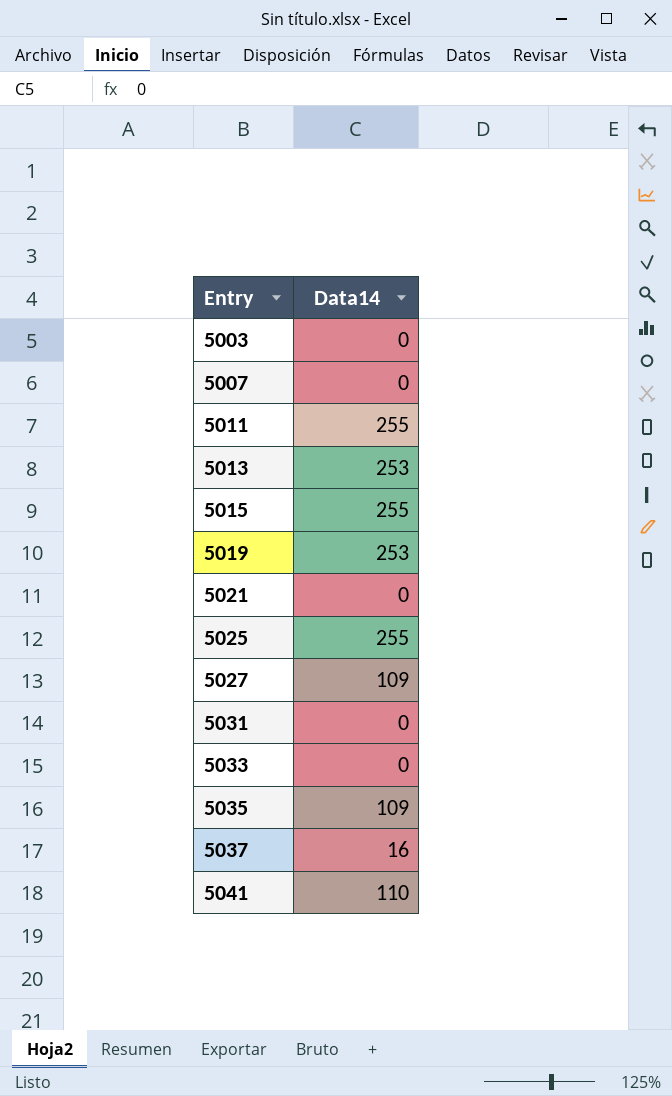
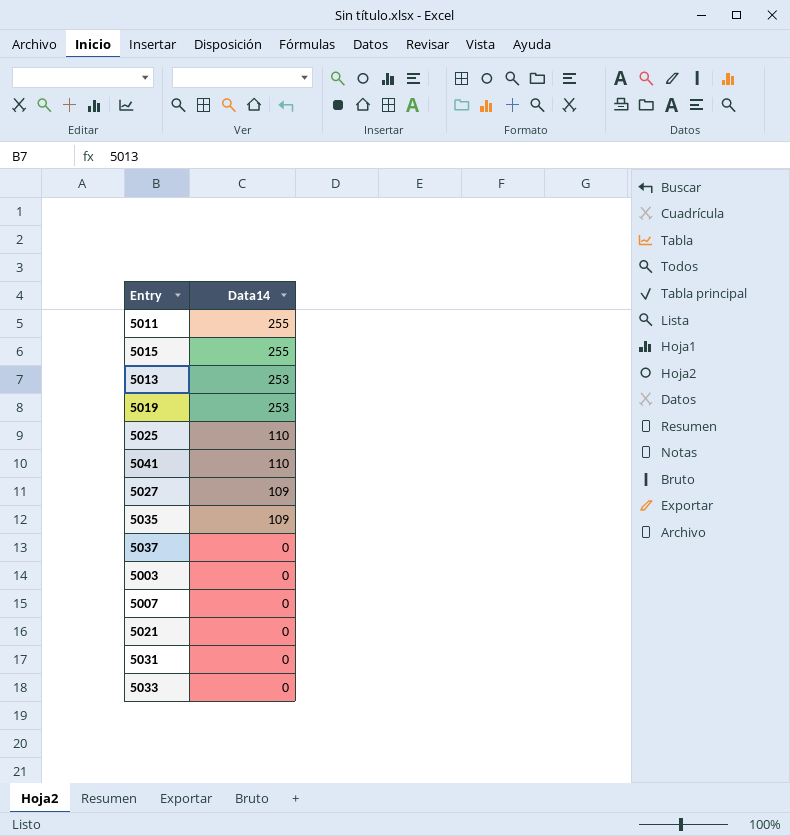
row order: Entry ascending -> Data14 descending
5025 | Data14: 255 -> 110
5037 | Data14: 16 -> 0

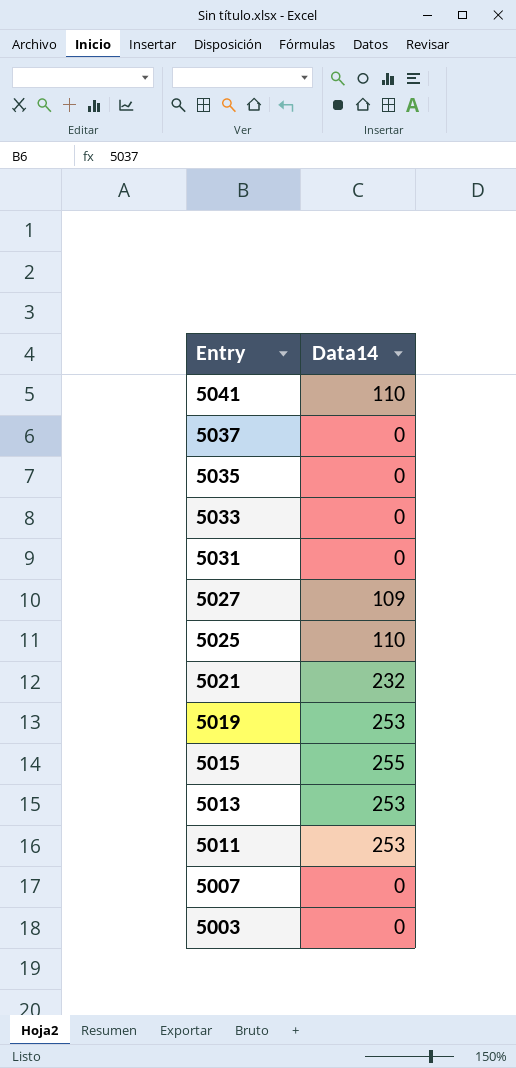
row order: Data14 descending -> Entry descending
5035 | Data14: 109 -> 0
5021 | Data14: 0 -> 232
5011 | Data14: 255 -> 253

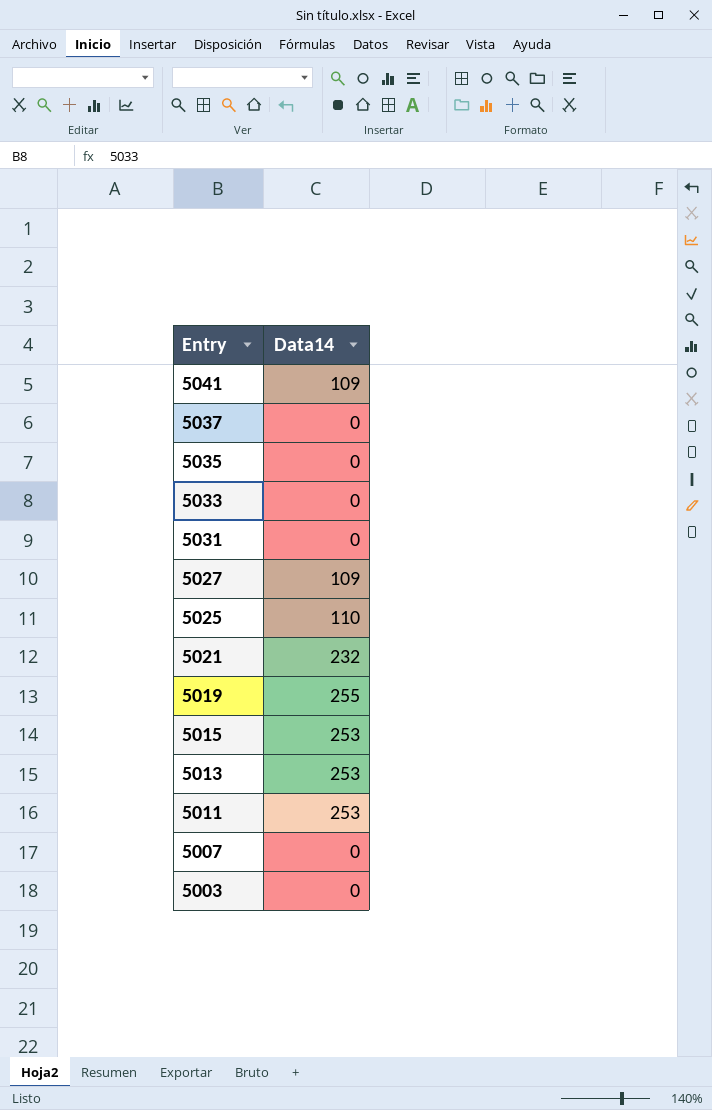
5041 | Data14: 110 -> 109
5019 | Data14: 253 -> 255
5015 | Data14: 255 -> 253

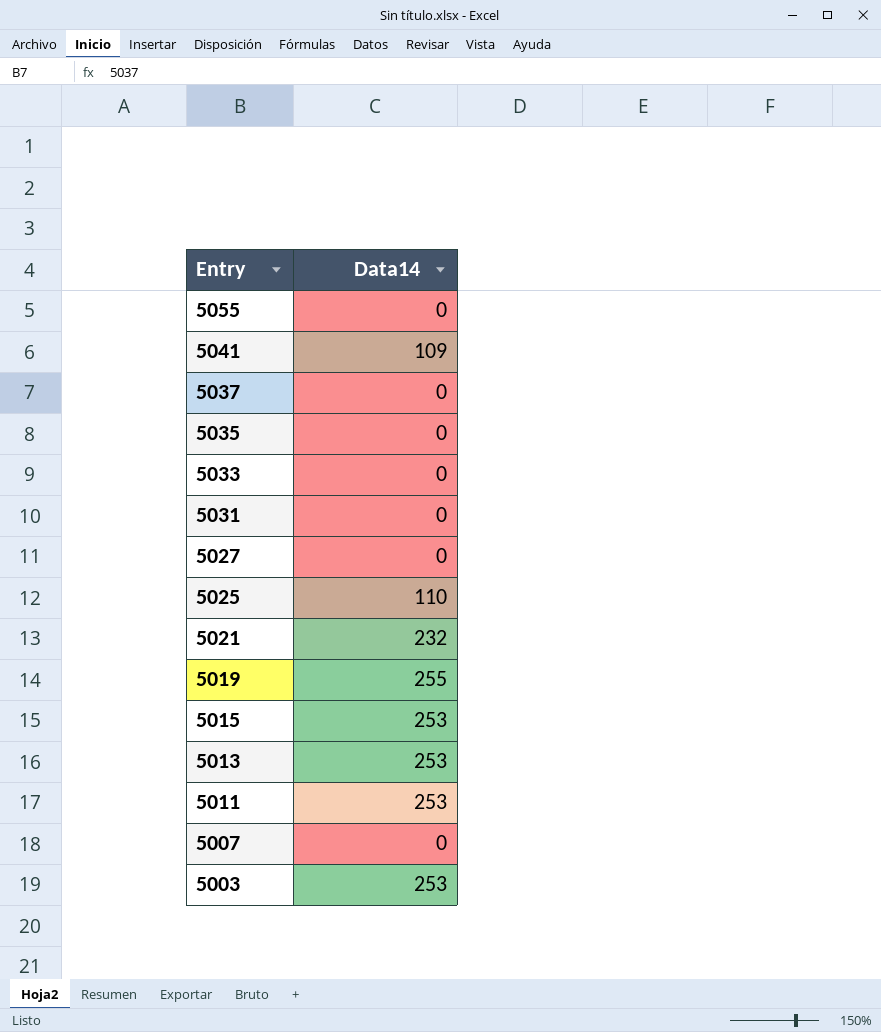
row 5055: none -> 0
5027 | Data14: 109 -> 0
5003 | Data14: 0 -> 253

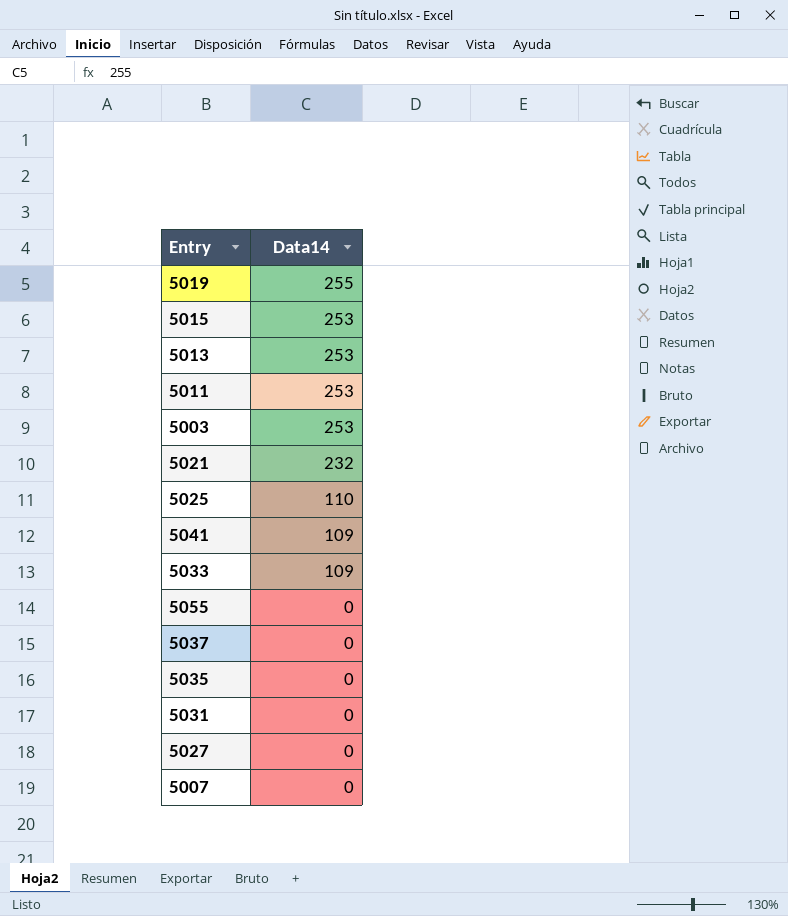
row order: Entry descending -> Data14 descending
5033 | Data14: 0 -> 109

